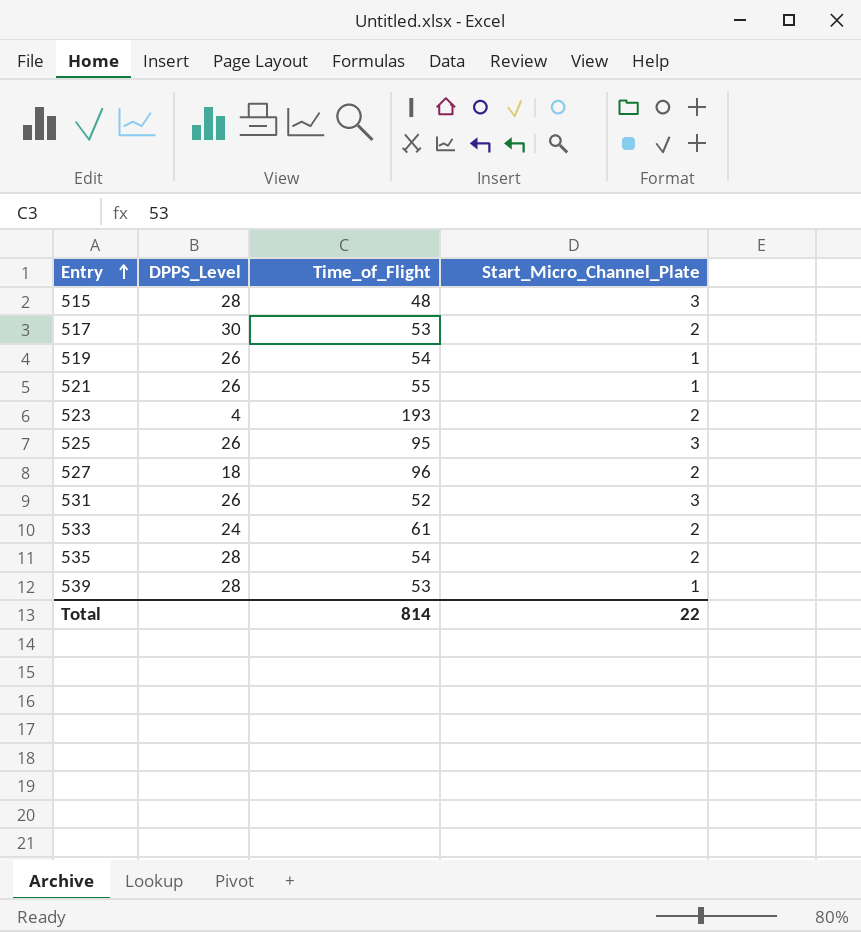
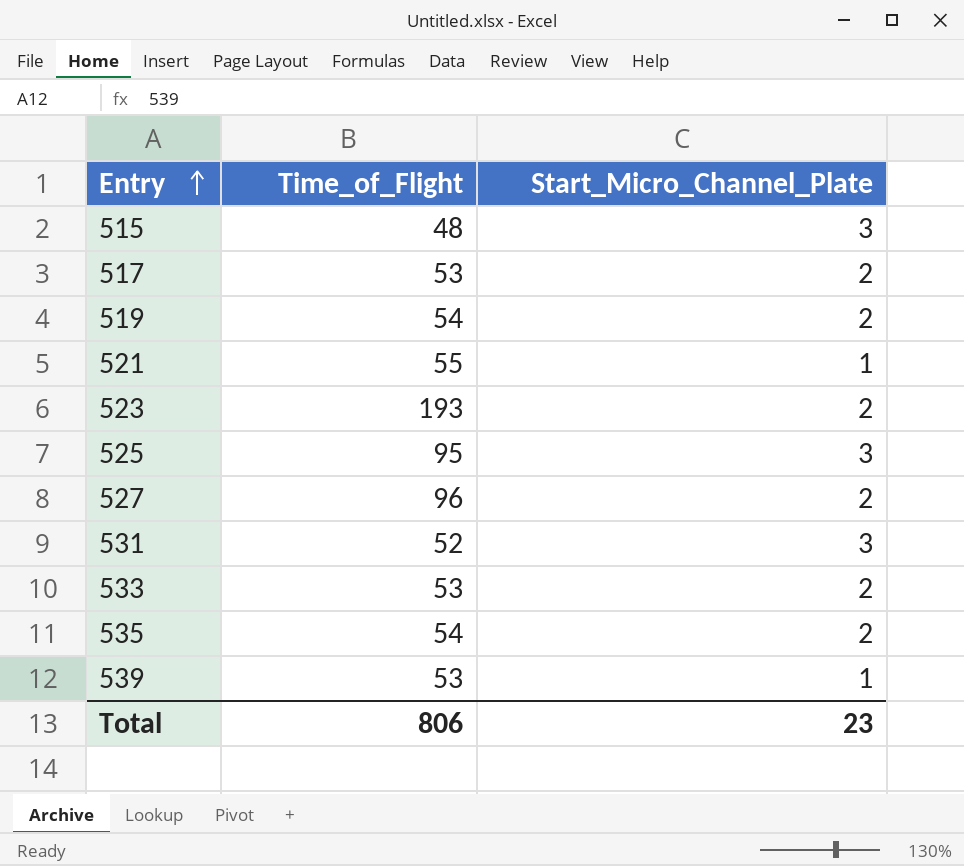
column DPPS_Level | position: 2 -> none
519 | Start_Micro_Channel_Plate: 1 -> 2
533 | Time_of_Flight: 61 -> 53
Total | Time_of_Flight: 814 -> 806
Total | Start_Micro_Channel_Plate: 22 -> 23

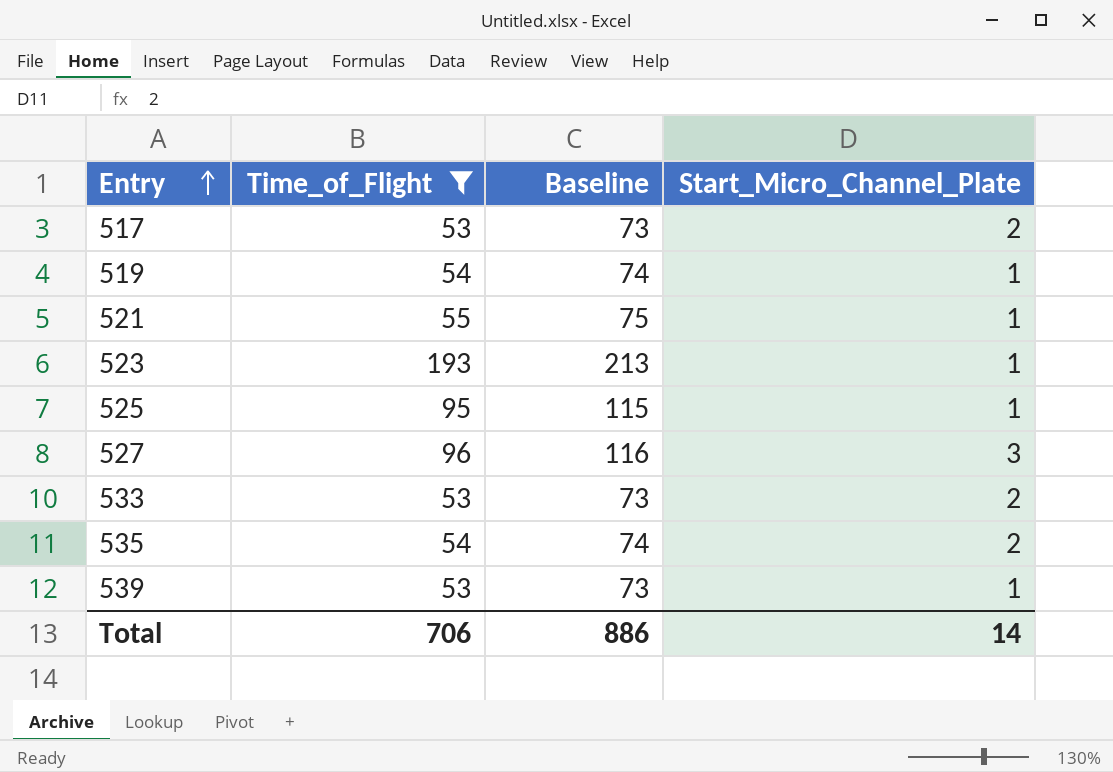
filter: none -> Time_of_Flight >= 53
column Baseline | formula: none -> [Time_of_Flight] + 20
519 | Start_Micro_Channel_Plate: 2 -> 1
523 | Start_Micro_Channel_Plate: 2 -> 1
525 | Start_Micro_Channel_Plate: 3 -> 1
527 | Start_Micro_Channel_Plate: 2 -> 3
Total | Time_of_Flight: 806 -> 706
Total | Start_Micro_Channel_Plate: 23 -> 14

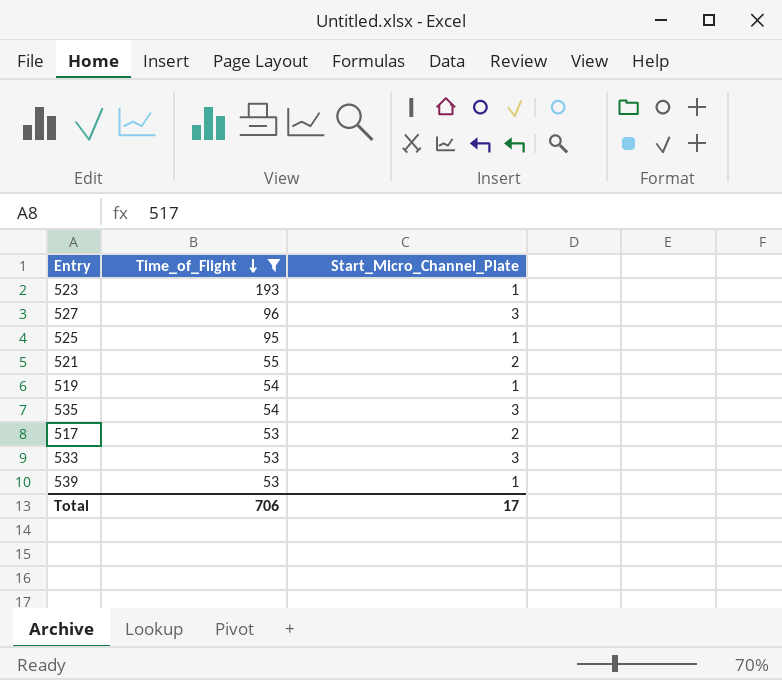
row order: Entry ascending -> Time_of_Flight descending
column Baseline | formula: [Time_of_Flight] + 20 -> none
521 | Start_Micro_Channel_Plate: 1 -> 2
535 | Start_Micro_Channel_Plate: 2 -> 3
533 | Start_Micro_Channel_Plate: 2 -> 3
Total | Start_Micro_Channel_Plate: 14 -> 17

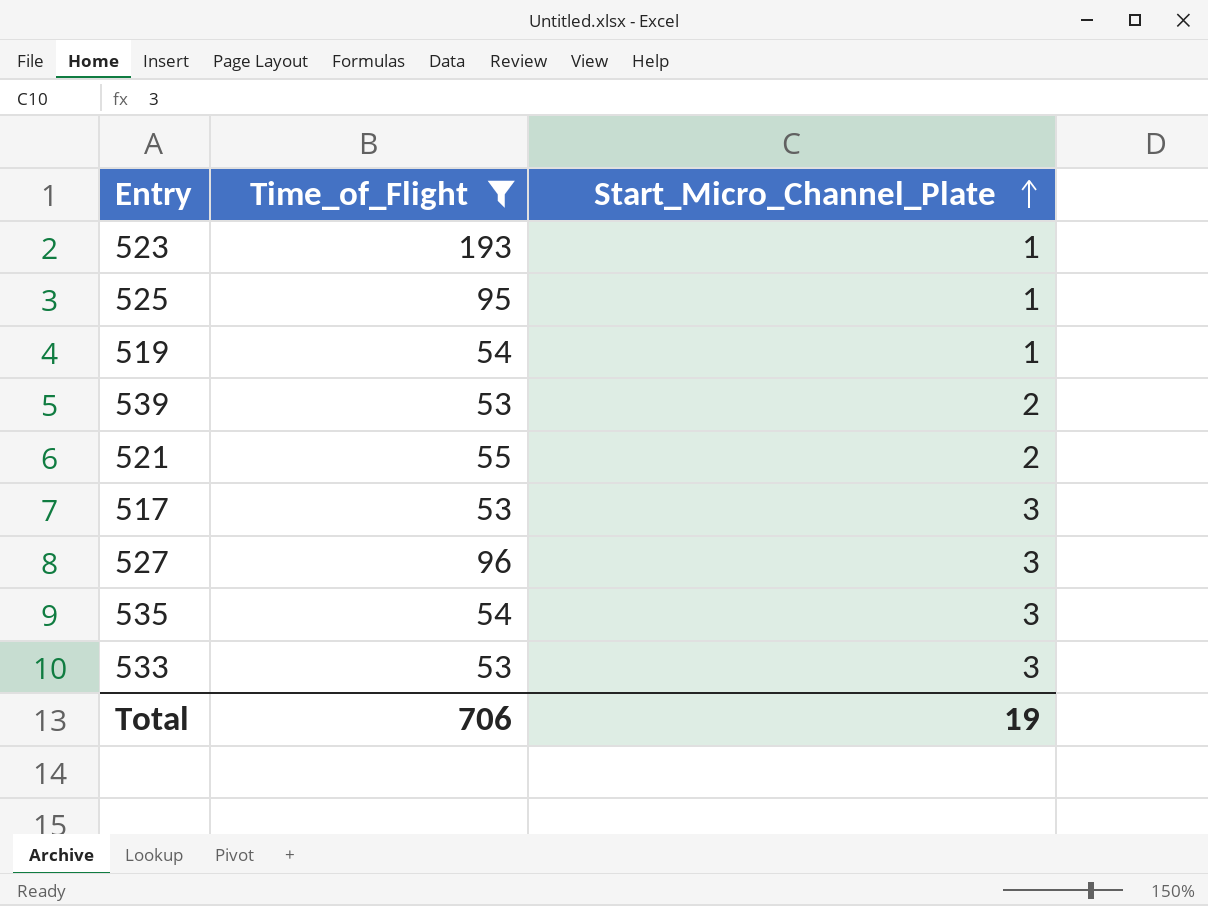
row order: Time_of_Flight descending -> Start_Micro_Channel_Plate ascending
539 | Start_Micro_Channel_Plate: 1 -> 2
517 | Start_Micro_Channel_Plate: 2 -> 3
Total | Start_Micro_Channel_Plate: 17 -> 19

